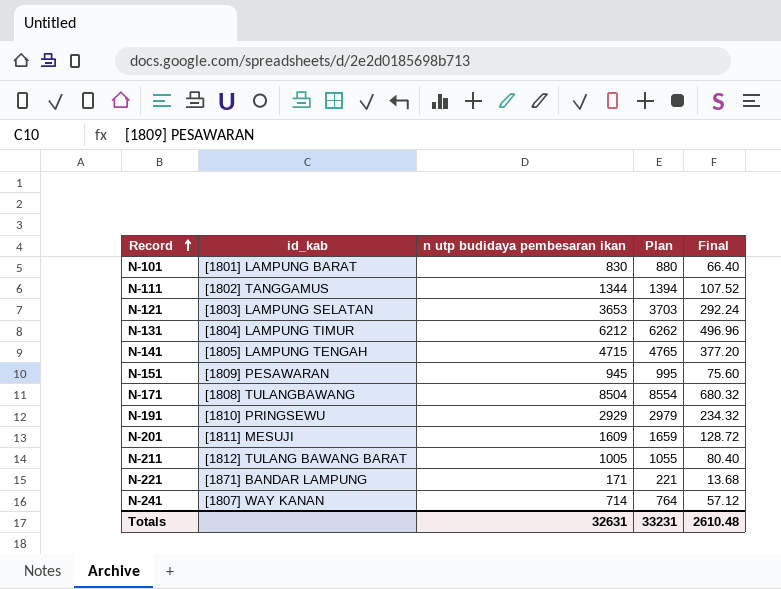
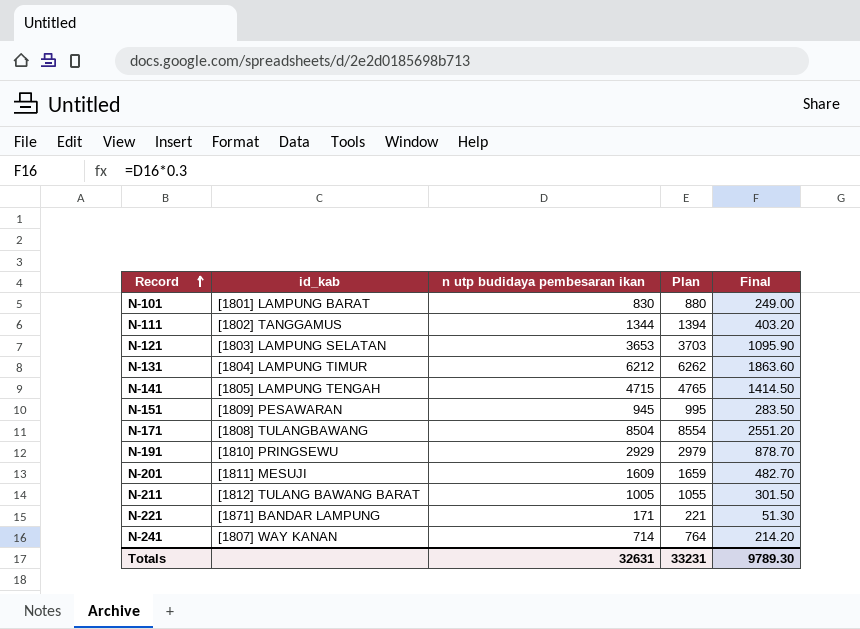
column Final | formula: [n utp budidaya pembesaran ikan] * 0.08 -> [n utp budidaya pembesaran ikan] * 0.3
Totals | Final: 2610.48 -> 9789.30

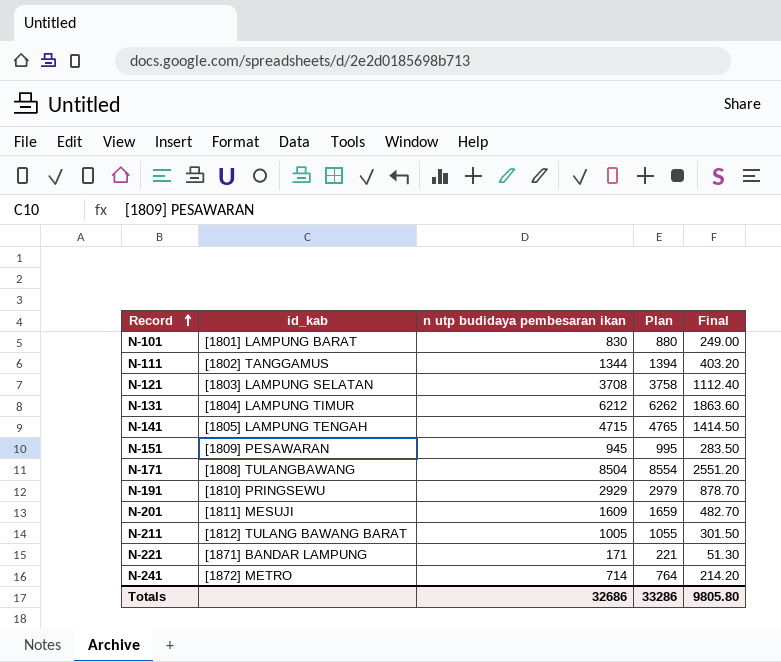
N-121 | n utp budidaya pembesaran ikan: 3653 -> 3708
N-121 | Plan: 3703 -> 3758
N-121 | Final: 1095.90 -> 1112.40
N-241 | id_kab: [1807] WAY KANAN -> [1872] METRO
Totals | n utp budidaya pembesaran ikan: 32631 -> 32686
Totals | Plan: 33231 -> 33286
Totals | Final: 9789.30 -> 9805.80

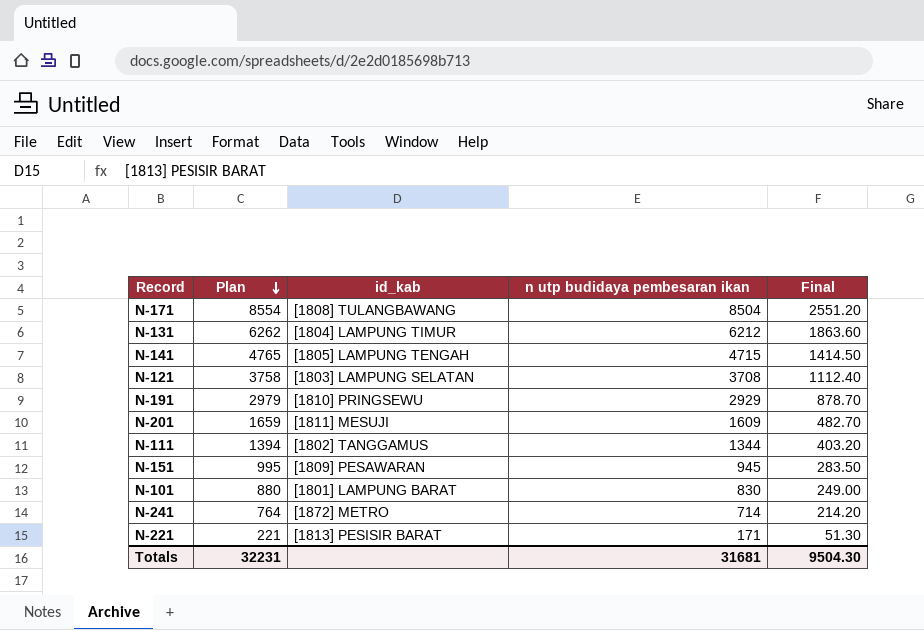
row order: Record ascending -> Plan descending
column Plan | position: 4 -> 2
row N-211: [1812] TULANG BAWANG BARAT | 1005 | 1055 | 301.50 -> none
N-221 | id_kab: [1871] BANDAR LAMPUNG -> [1813] PESISIR BARAT
Totals | Plan: 33286 -> 32231
Totals | n utp budidaya pembesaran ikan: 32686 -> 31681
Totals | Final: 9805.80 -> 9504.30

